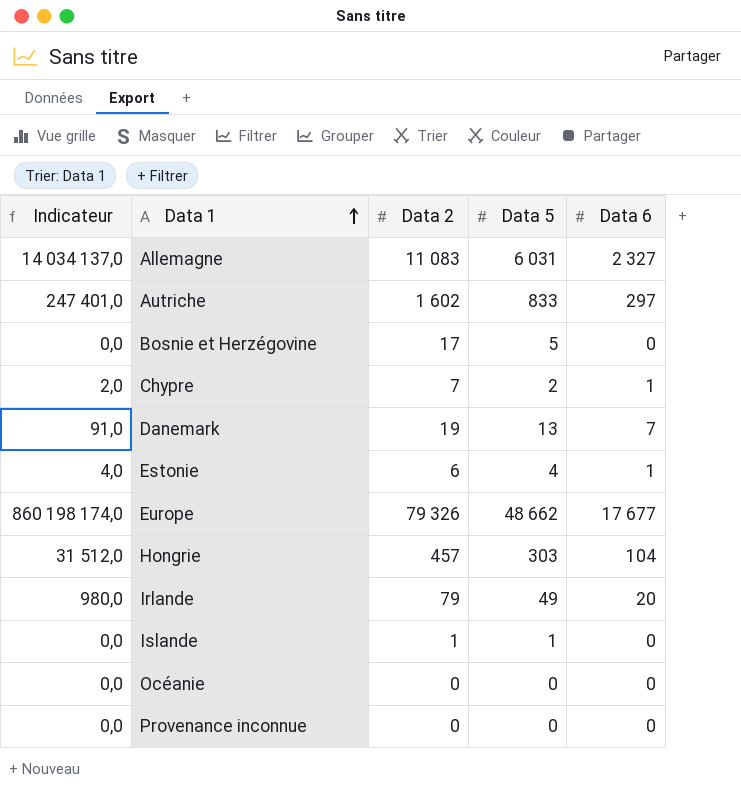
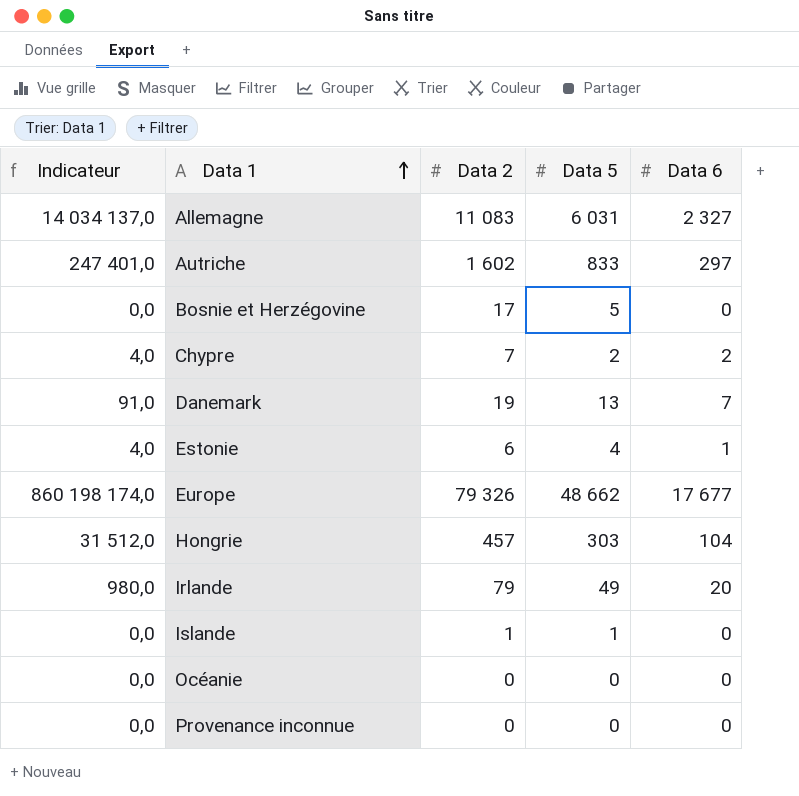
Chypre | Indicateur: 2,0 -> 4,0
Chypre | Data 6: 1 -> 2

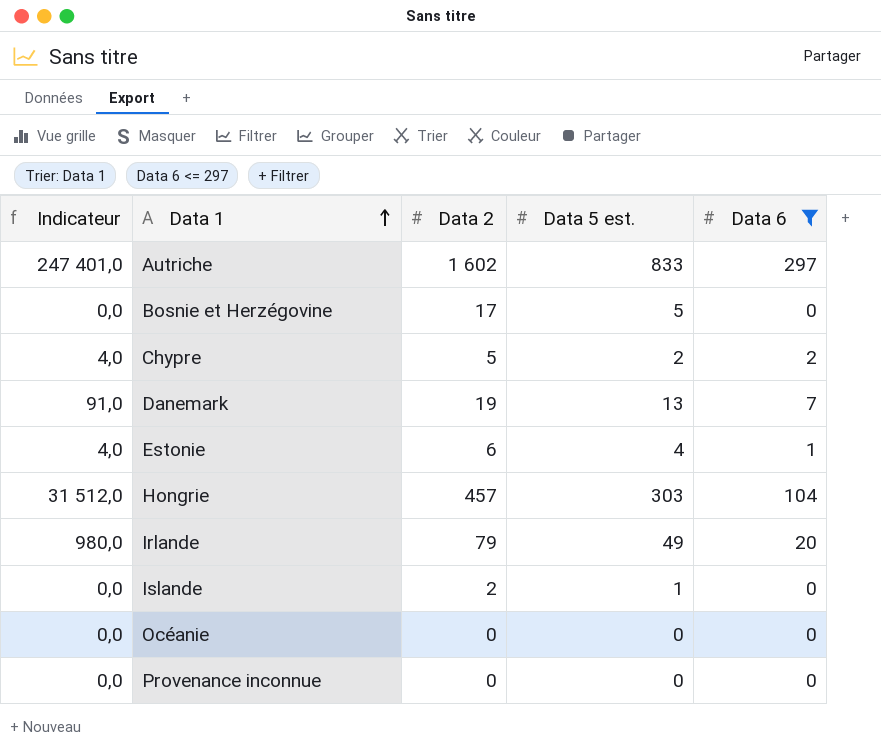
filter: none -> Data 6 <= 297
column name: Data 5 -> Data 5 est.
Chypre | Data 2: 7 -> 5
Islande | Data 2: 1 -> 2

